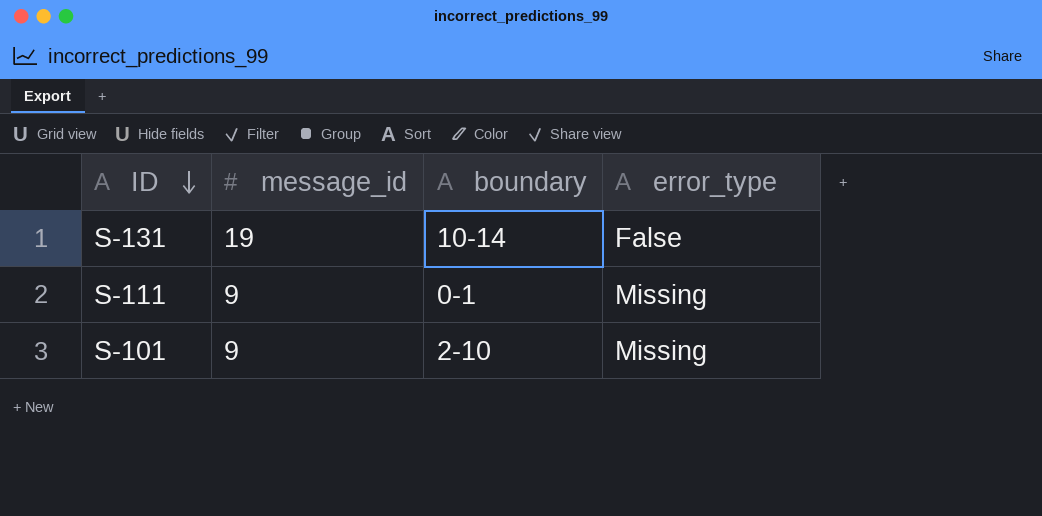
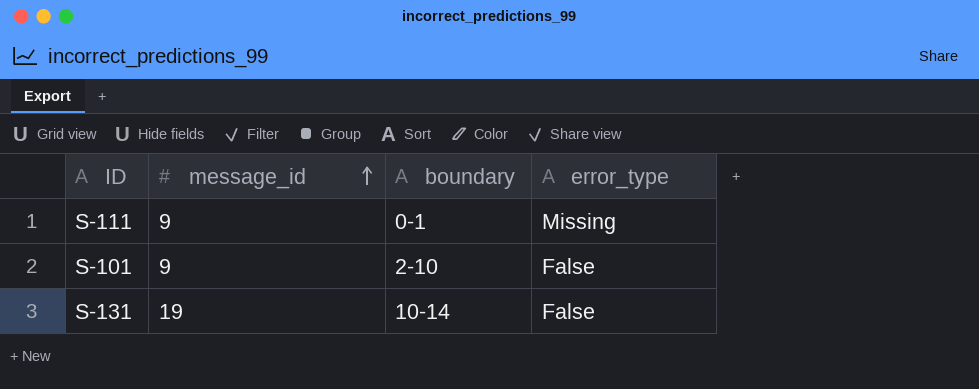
row order: ID descending -> message_id ascending
S-101 | error_type: Missing -> False

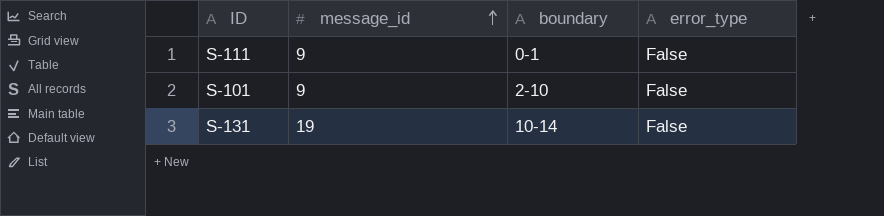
S-111 | error_type: Missing -> False

